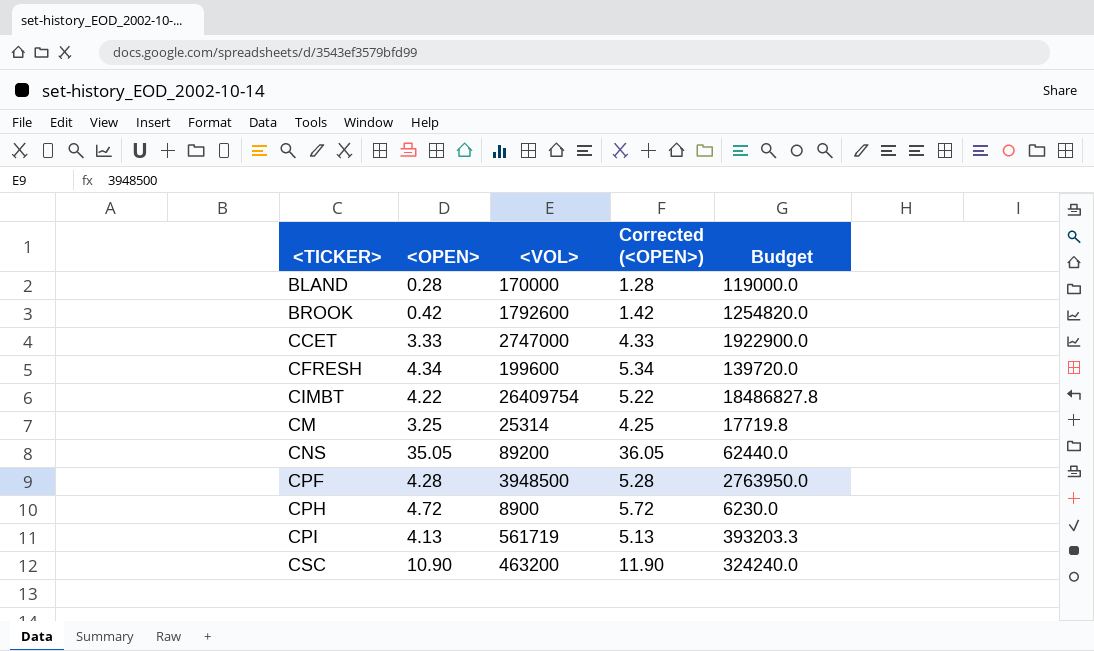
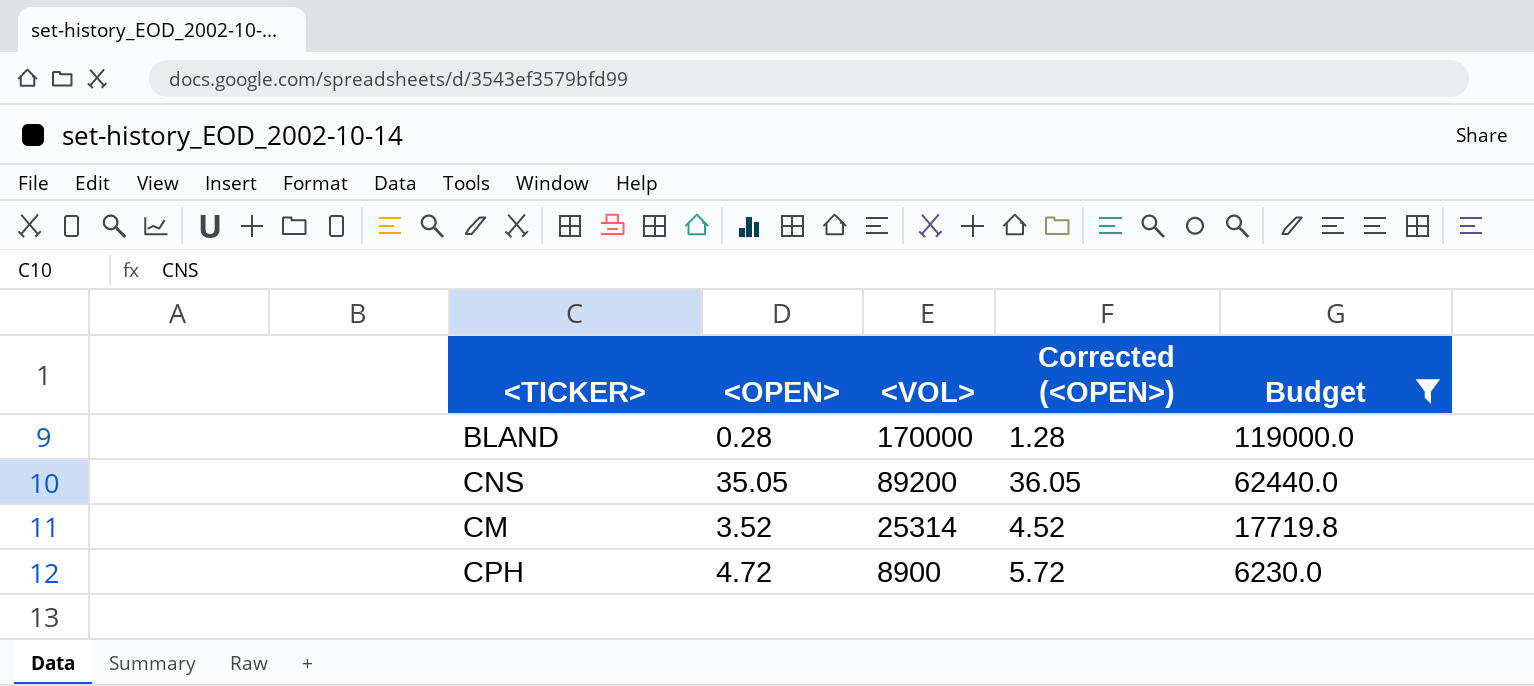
filter: none -> Budget <= 119000.0
row order: <TICKER> ascending -> <VOL> descending
CM | <OPEN>: 3.25 -> 3.52
CM | Corrected (<OPEN>): 4.25 -> 4.52

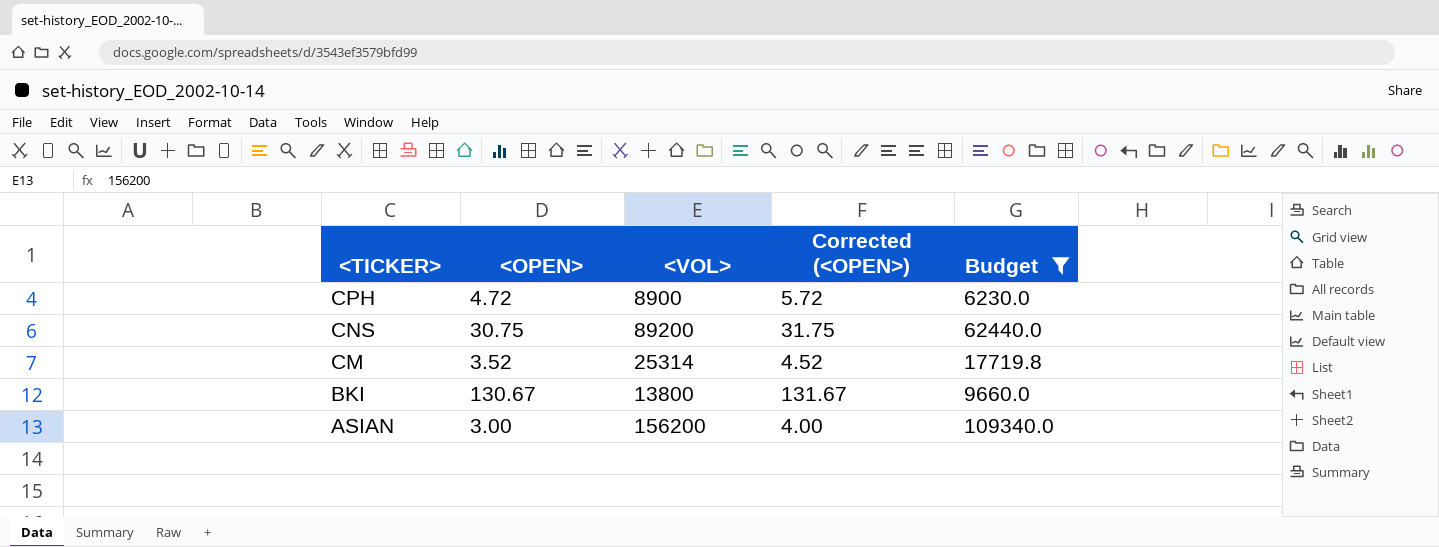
row order: <VOL> descending -> <TICKER> descending
row BLAND: 0.28 | 170000 | 1.28 | 119000.0 -> none
CNS | <OPEN>: 35.05 -> 30.75
CNS | Corrected (<OPEN>): 36.05 -> 31.75
row BKI: none -> 130.67 | 13800 | 131.67 | 9660.0
row ASIAN: none -> 3.00 | 156200 | 4.00 | 109340.0

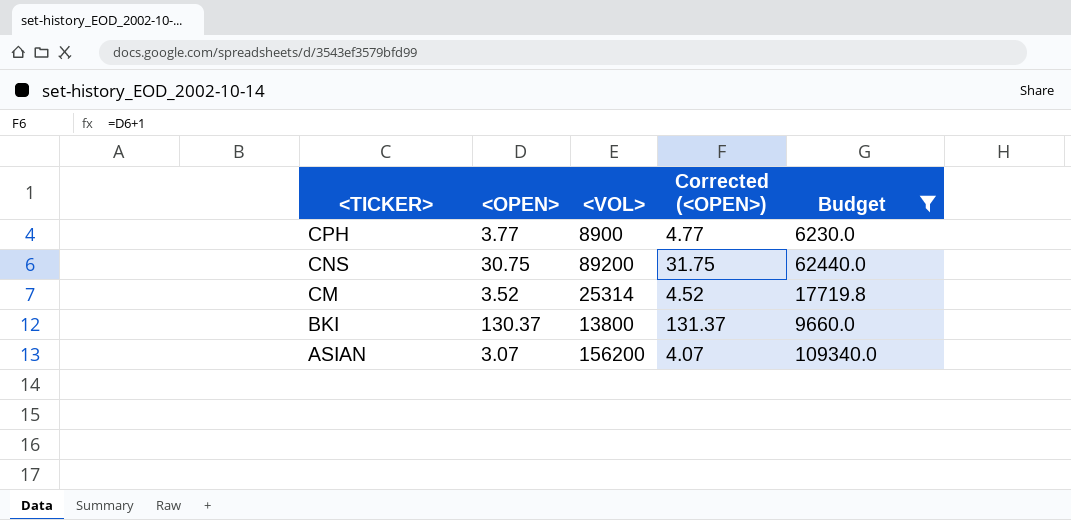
CPH | <OPEN>: 4.72 -> 3.77
CPH | Corrected (<OPEN>): 5.72 -> 4.77
BKI | <OPEN>: 130.67 -> 130.37
BKI | Corrected (<OPEN>): 131.67 -> 131.37
ASIAN | <OPEN>: 3.00 -> 3.07
ASIAN | Corrected (<OPEN>): 4.00 -> 4.07

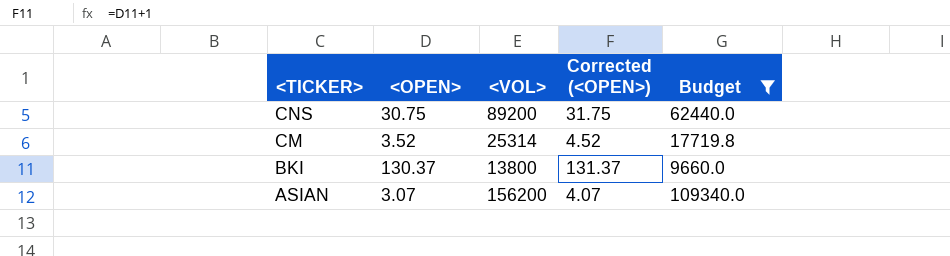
row CPH: 3.77 | 8900 | 4.77 | 6230.0 -> none

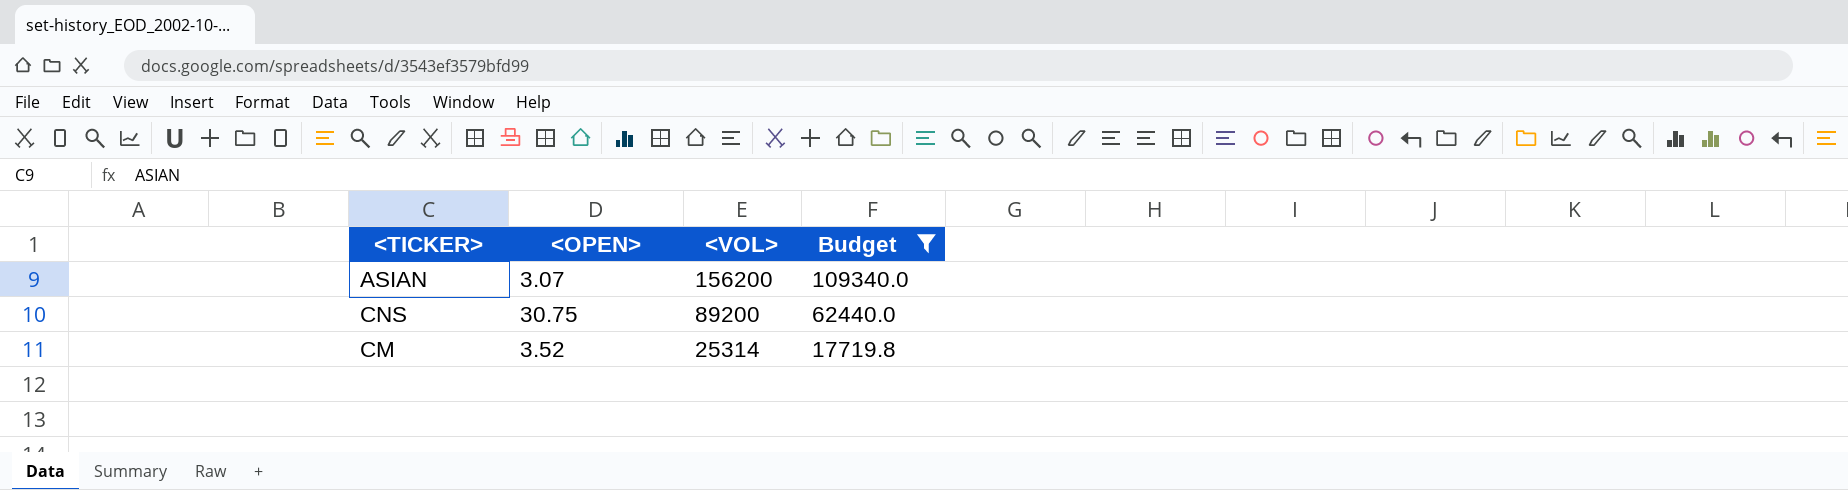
row order: <TICKER> descending -> <VOL> descending
column Corrected (<OPEN>) | formula: [<OPEN>] + 1 -> none
row BKI: 130.37 | 13800 | 131.37 | 9660.0 -> none

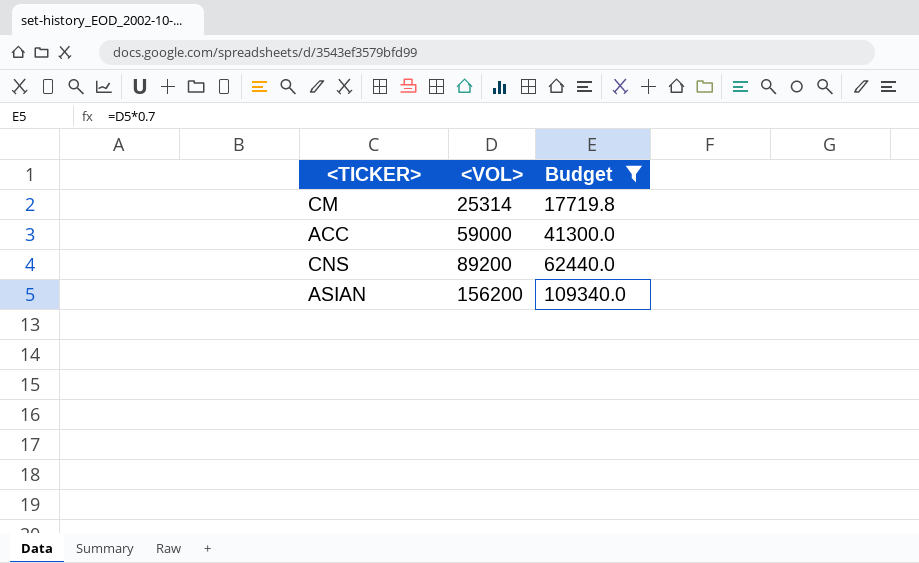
row order: <VOL> descending -> <VOL> ascending
column <OPEN> | position: 2 -> none
row ACC: none -> 59000 | 41300.0

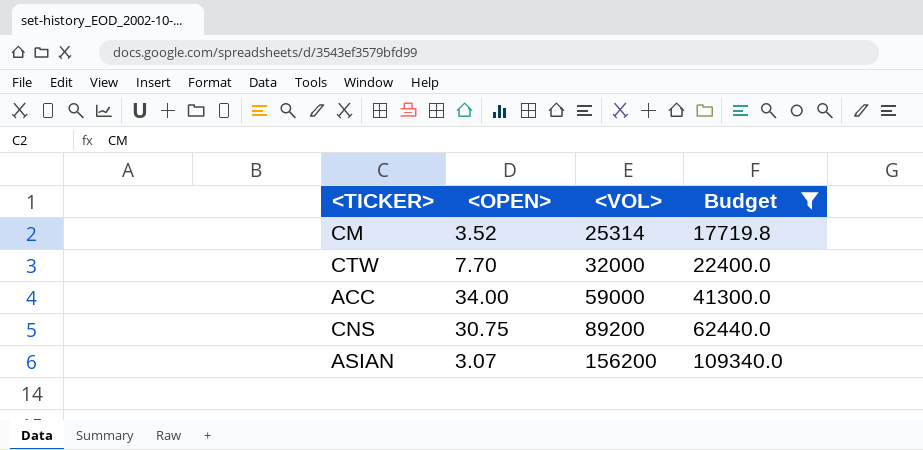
column <OPEN> | position: none -> 2
row CTW: none -> 7.70 | 32000 | 22400.0

